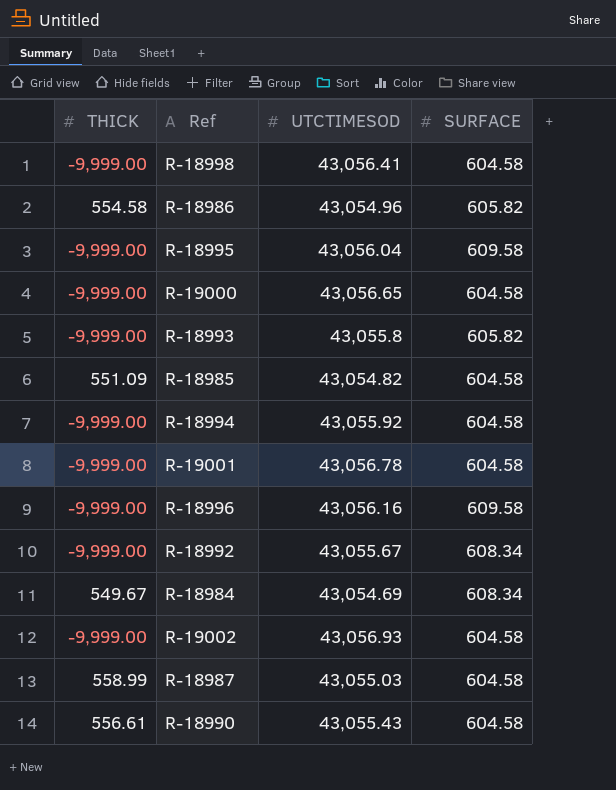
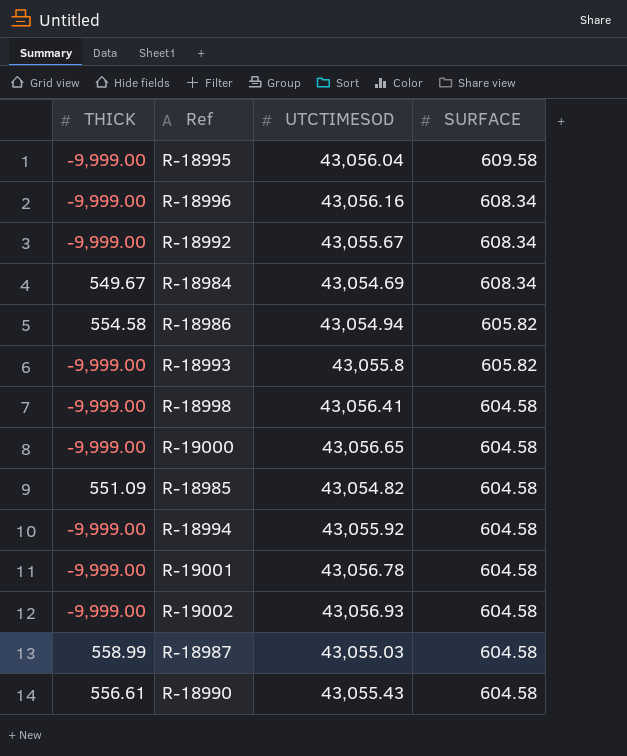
row order: none -> SURFACE descending
R-18996 | SURFACE: 609.58 -> 608.34
R-18986 | UTCTIMESOD: 43,054.96 -> 43,054.94

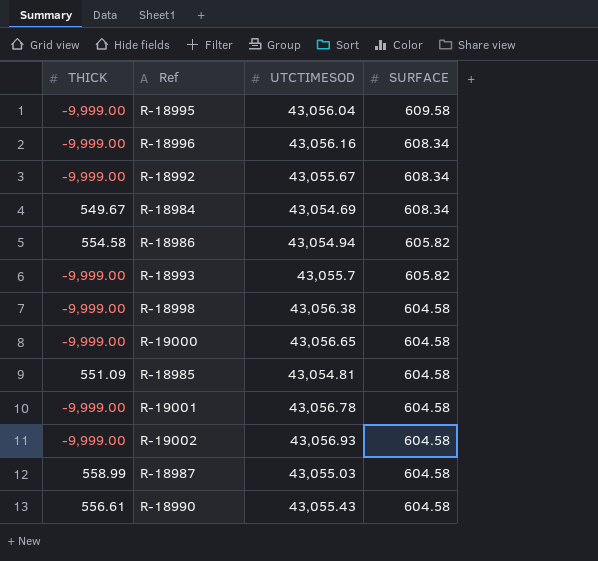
row R-18994: -9,999.00 | 43,055.92 | 604.58 -> none
R-18993 | UTCTIMESOD: 43,055.8 -> 43,055.7
R-18998 | UTCTIMESOD: 43,056.41 -> 43,056.38
R-18985 | UTCTIMESOD: 43,054.82 -> 43,054.81

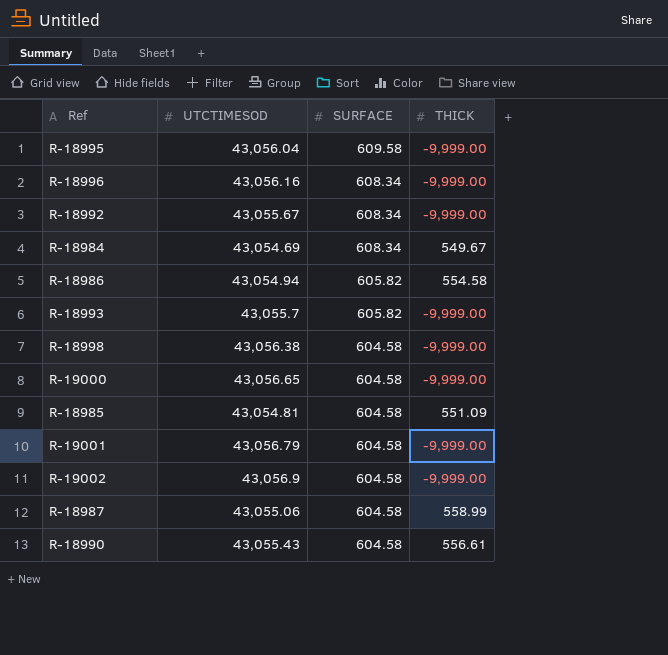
column THICK | position: 1 -> 4
R-19001 | UTCTIMESOD: 43,056.78 -> 43,056.79
R-19002 | UTCTIMESOD: 43,056.93 -> 43,056.9
R-18987 | UTCTIMESOD: 43,055.03 -> 43,055.06

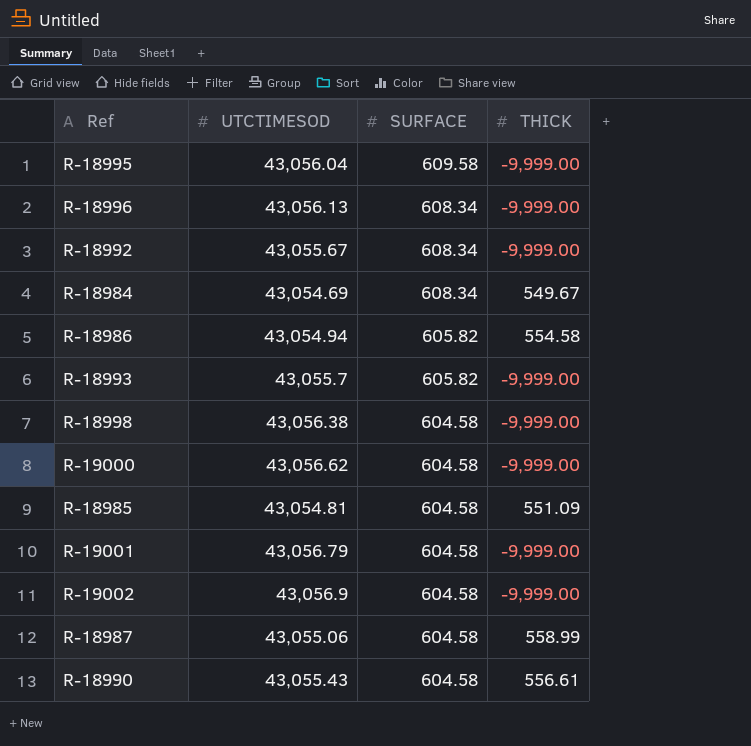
R-18996 | UTCTIMESOD: 43,056.16 -> 43,056.13
R-19000 | UTCTIMESOD: 43,056.65 -> 43,056.62

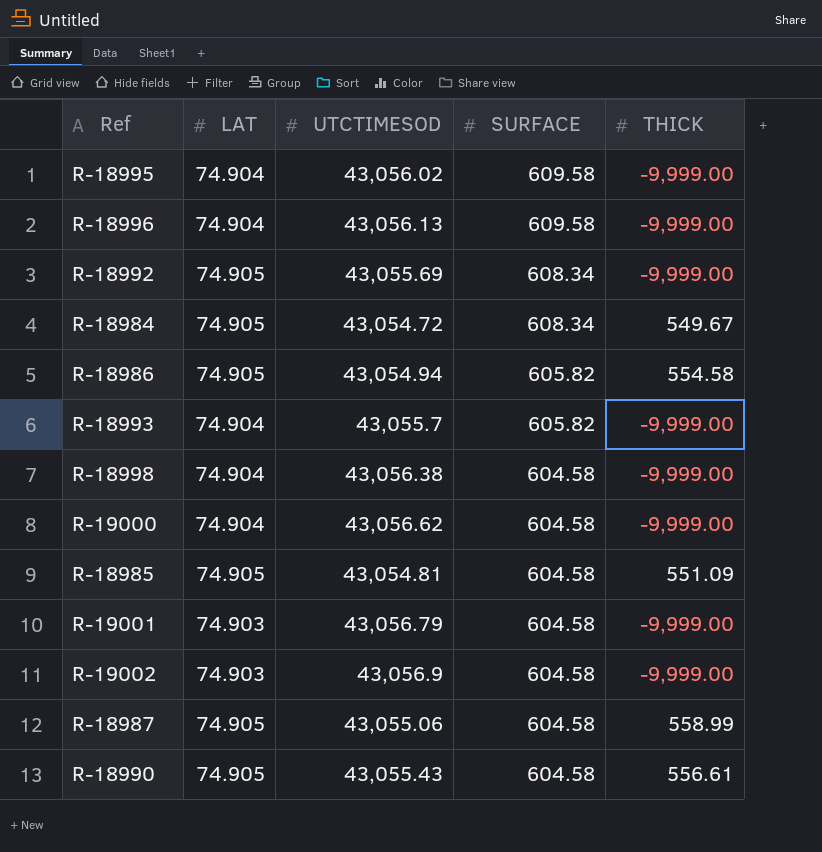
column LAT | position: none -> 2
R-18995 | UTCTIMESOD: 43,056.04 -> 43,056.02
R-18996 | SURFACE: 608.34 -> 609.58
R-18992 | UTCTIMESOD: 43,055.67 -> 43,055.69
R-18984 | UTCTIMESOD: 43,054.69 -> 43,054.72

